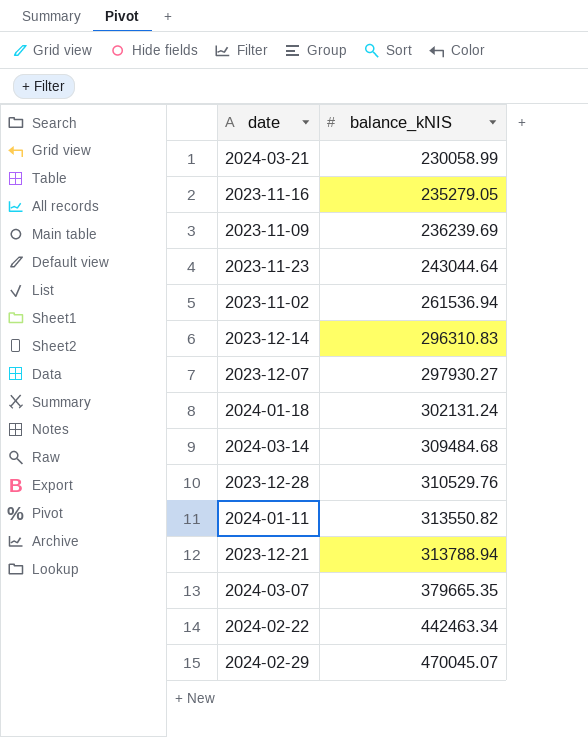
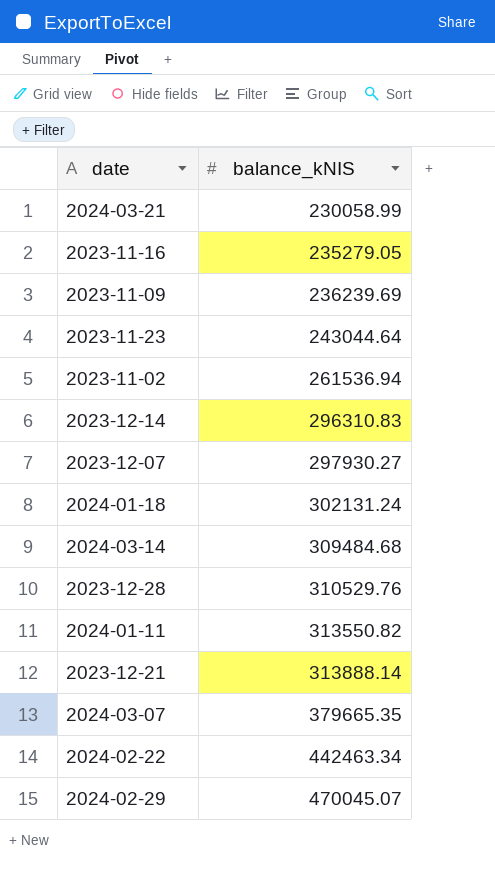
2023-12-21 | balance_kNIS: 313788.94 -> 313888.14

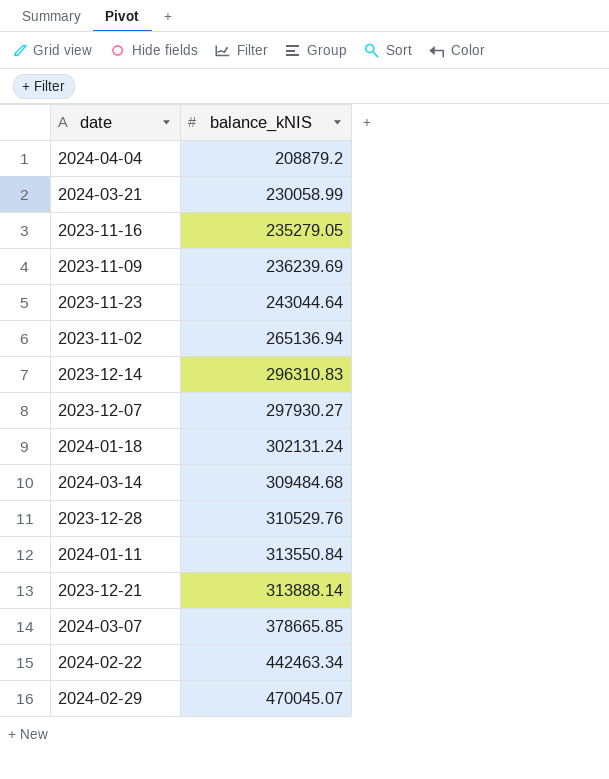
row 2024-04-04: none -> 208879.2
2023-11-02 | balance_kNIS: 261536.94 -> 265136.94
2024-01-11 | balance_kNIS: 313550.82 -> 313550.84
2024-03-07 | balance_kNIS: 379665.35 -> 378665.85

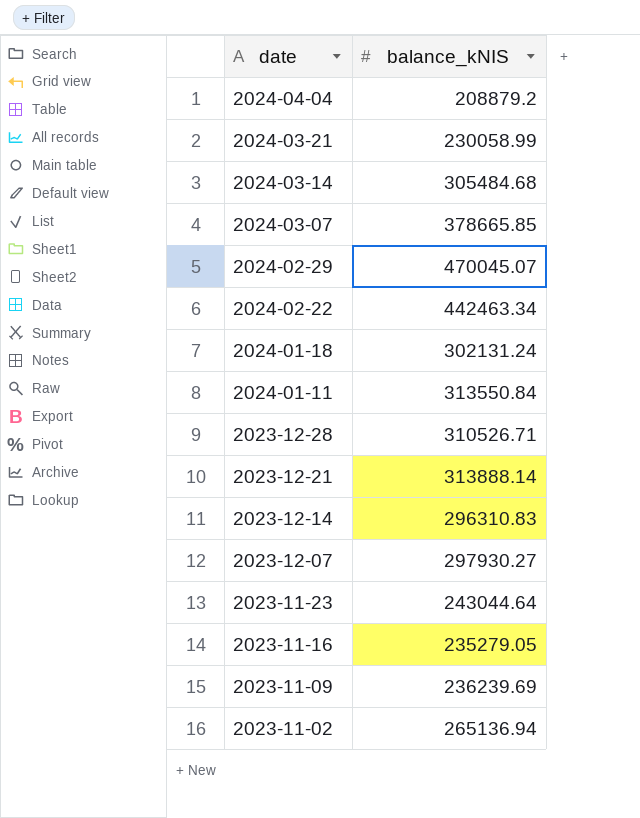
row order: balance_kNIS ascending -> date descending
2024-03-14 | balance_kNIS: 309484.68 -> 305484.68
2023-12-28 | balance_kNIS: 310529.76 -> 310526.71

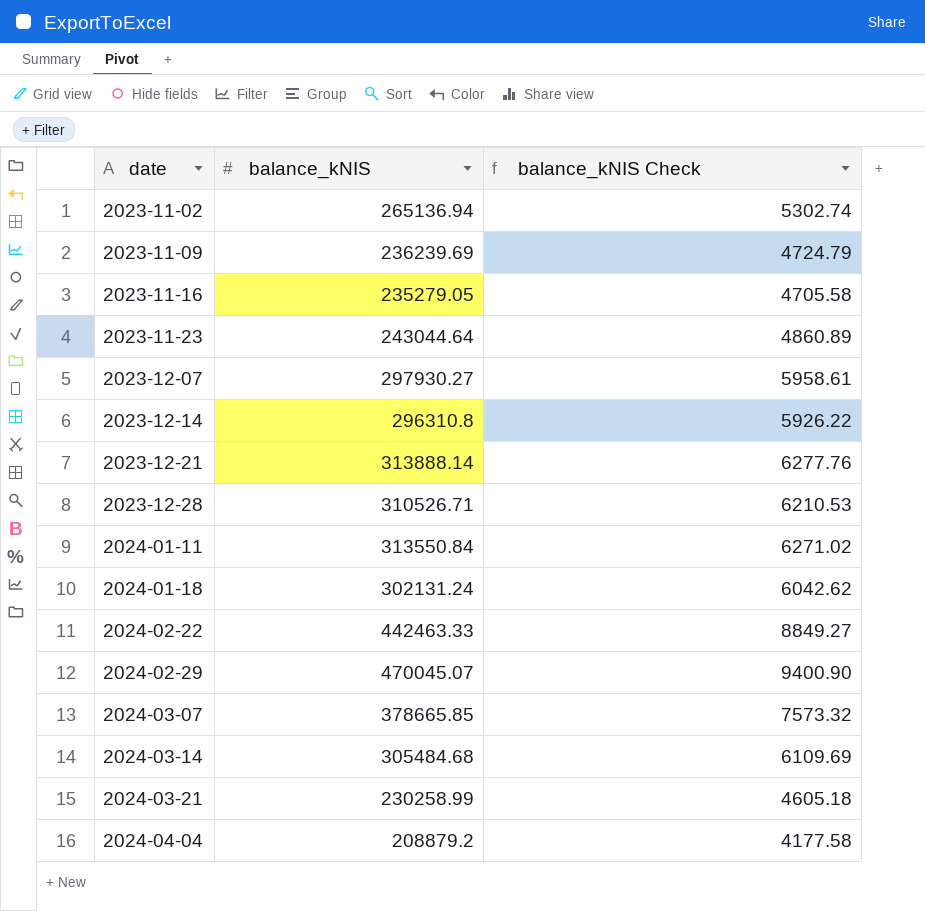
row order: date descending -> date ascending
column balance_kNIS Check | formula: none -> [balance_kNIS] * 0.02
2023-12-14 | balance_kNIS: 296310.83 -> 296310.8
2024-02-22 | balance_kNIS: 442463.34 -> 442463.33
2024-03-21 | balance_kNIS: 230058.99 -> 230258.99

